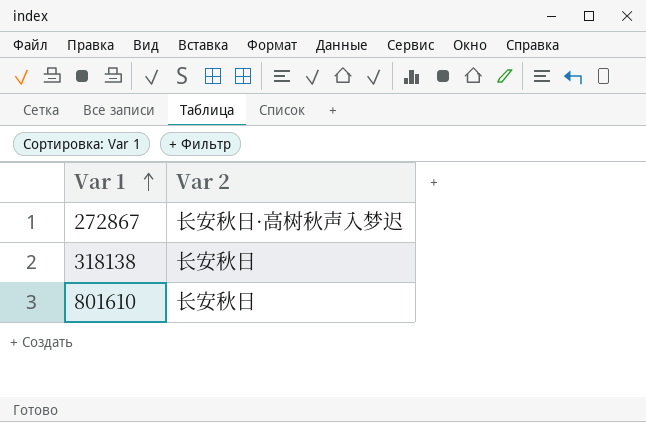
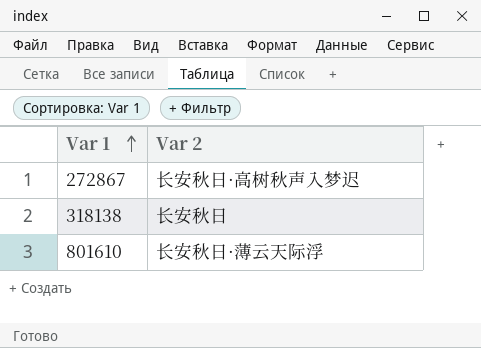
801610 | Var 2: 长安秋日 -> 长安秋日·薄云天际浮

